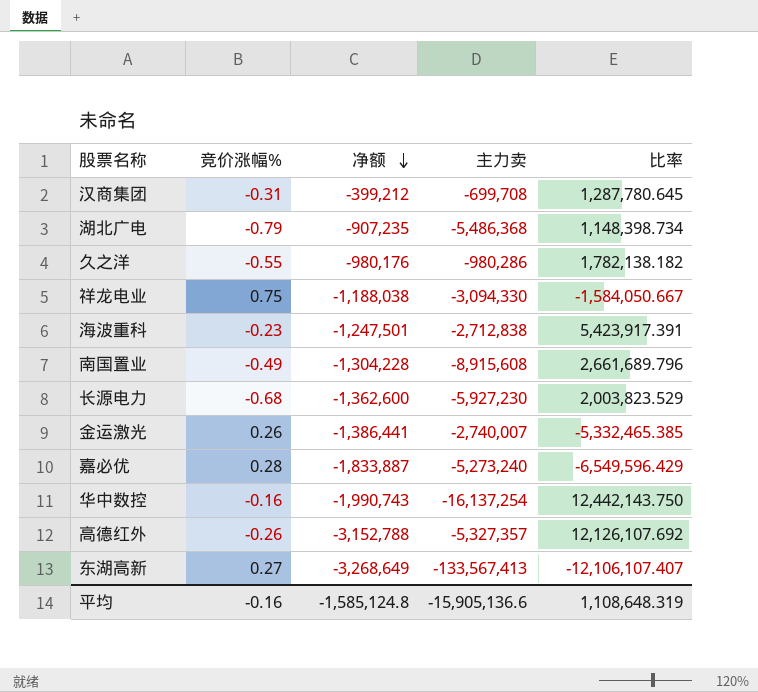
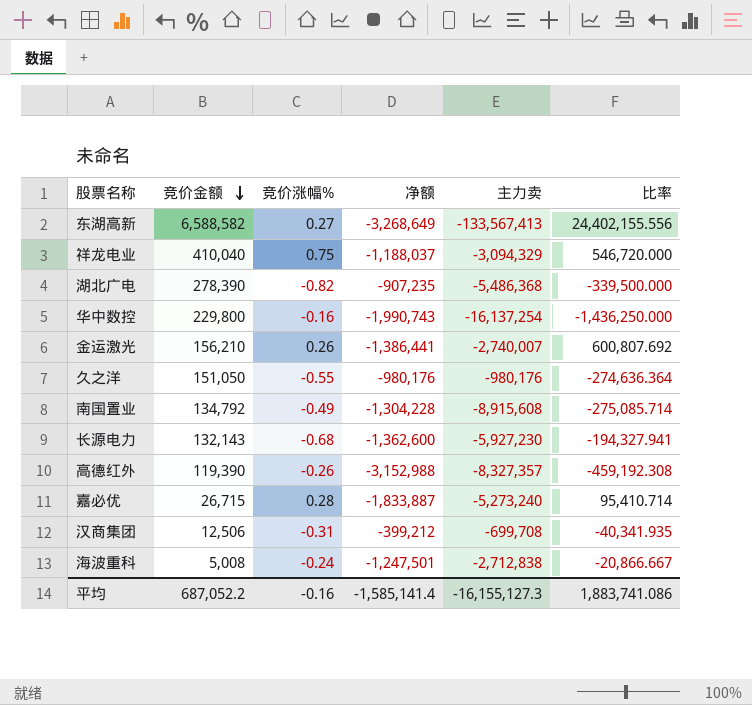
row order: 净额 descending -> 竞价金额 descending
column 竞价金额 | position: none -> 2
column 比率 | formula: [净额] / [竞价涨幅%] -> [竞价金额] / [竞价涨幅%]
祥龙电业 | 净额: -1,188,038 -> -1,188,037
祥龙电业 | 主力卖: -3,094,330 -> -3,094,329
湖北广电 | 竞价涨幅%: -0.79 -> -0.82
久之洋 | 主力卖: -980,286 -> -980,176
高德红外 | 净额: -3,152,788 -> -3,152,988
高德红外 | 主力卖: -5,327,357 -> -8,327,357
海波重科 | 竞价涨幅%: -0.23 -> -0.24
平均 | 净额: -1,585,124.8 -> -1,585,141.4
平均 | 主力卖: -15,905,136.6 -> -16,155,127.3
平均 | 比率: 1,108,648.319 -> 1,883,741.086

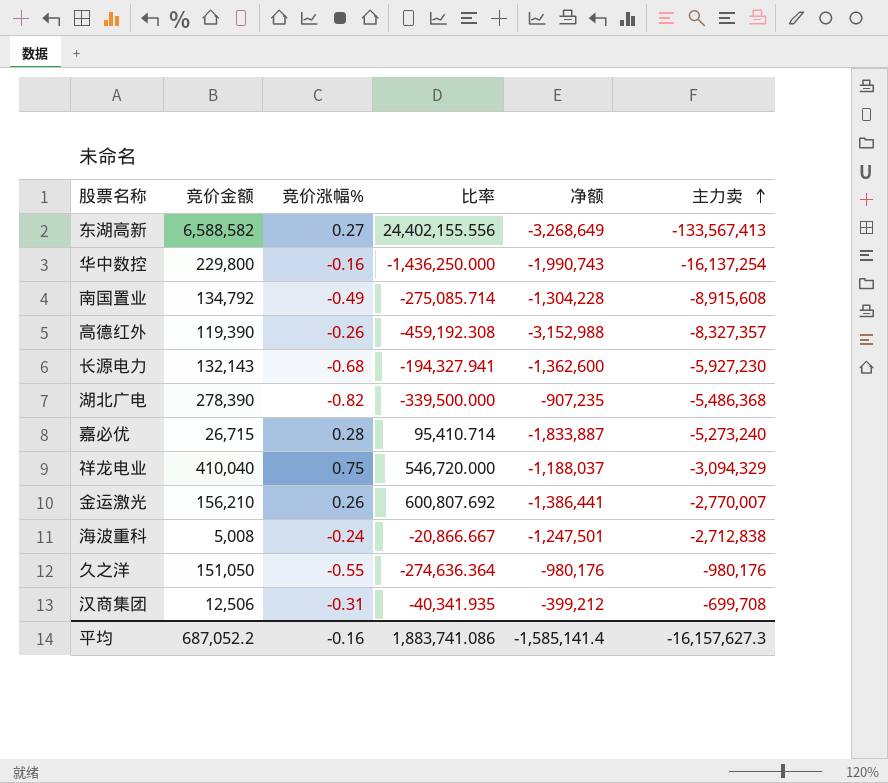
row order: 竞价金额 descending -> 主力卖 ascending
column 比率 | position: 6 -> 4
金运激光 | 主力卖: -2,740,007 -> -2,770,007
平均 | 主力卖: -16,155,127.3 -> -16,157,627.3

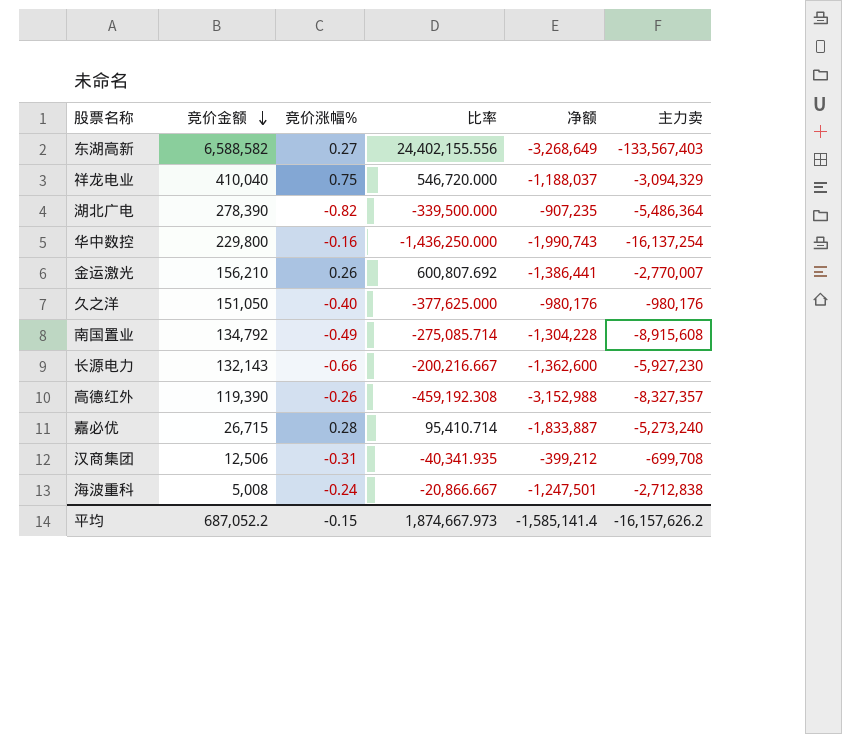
row order: 主力卖 ascending -> 竞价金额 descending
东湖高新 | 主力卖: -133,567,413 -> -133,567,403
湖北广电 | 主力卖: -5,486,368 -> -5,486,364
久之洋 | 竞价涨幅%: -0.55 -> -0.40
久之洋 | 比率: -274,636.364 -> -377,625.000
长源电力 | 竞价涨幅%: -0.68 -> -0.66
长源电力 | 比率: -194,327.941 -> -200,216.667
平均 | 竞价涨幅%: -0.16 -> -0.15
平均 | 比率: 1,883,741.086 -> 1,874,667.973
平均 | 主力卖: -16,157,627.3 -> -16,157,626.2

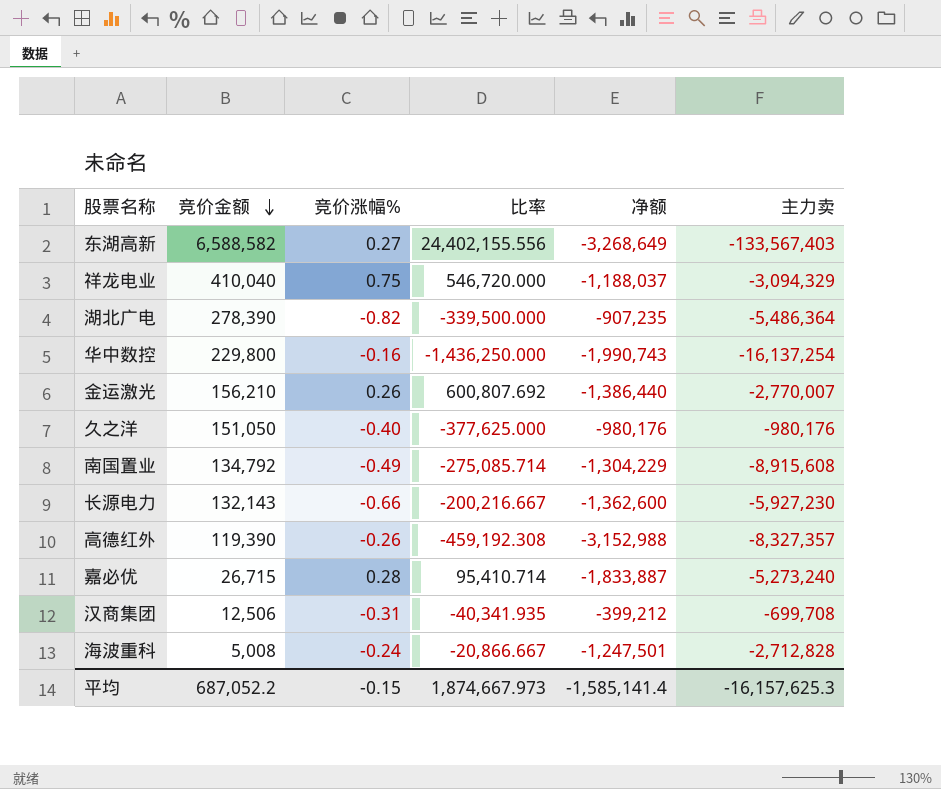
金运激光 | 净额: -1,386,441 -> -1,386,440
南国置业 | 净额: -1,304,228 -> -1,304,229
海波重科 | 主力卖: -2,712,838 -> -2,712,828
平均 | 主力卖: -16,157,626.2 -> -16,157,625.3

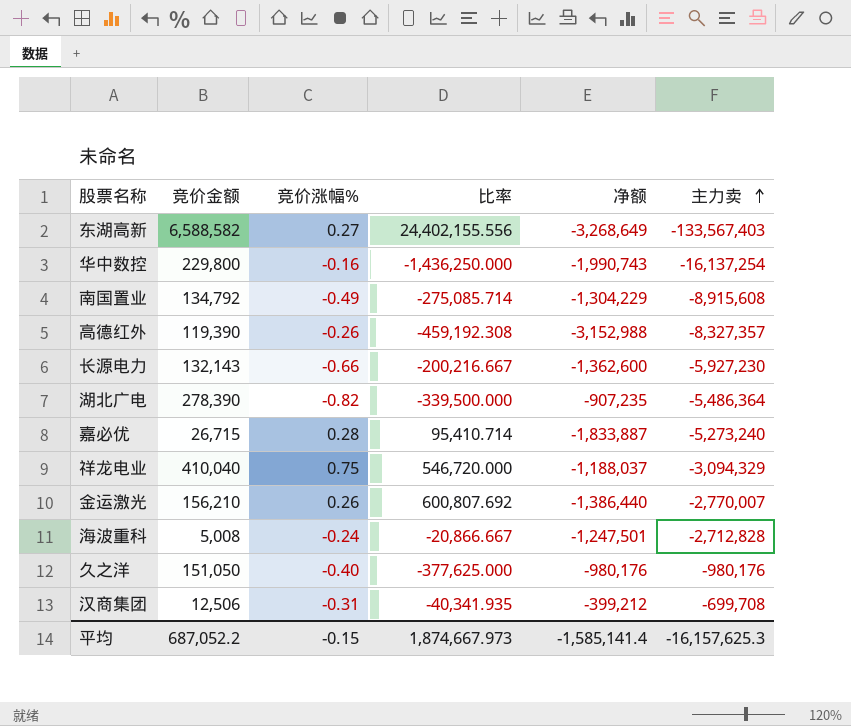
row order: 竞价金额 descending -> 主力卖 ascending

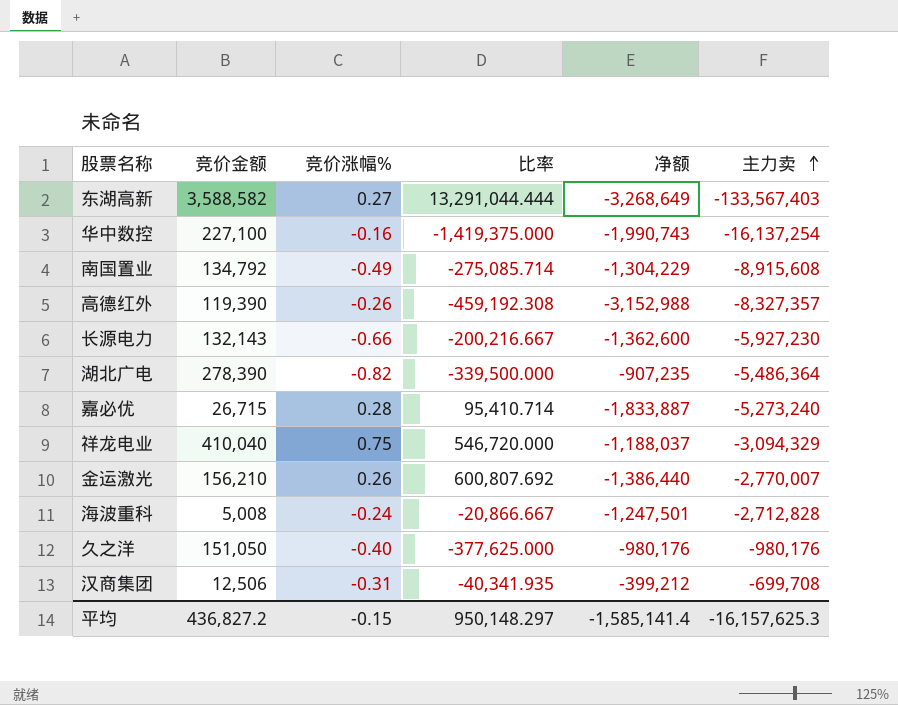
东湖高新 | 竞价金额: 6,588,582 -> 3,588,582
东湖高新 | 比率: 24,402,155.556 -> 13,291,044.444
华中数控 | 竞价金额: 229,800 -> 227,100
华中数控 | 比率: -1,436,250.000 -> -1,419,375.000
平均 | 竞价金额: 687,052.2 -> 436,827.2
平均 | 比率: 1,874,667.973 -> 950,148.297

